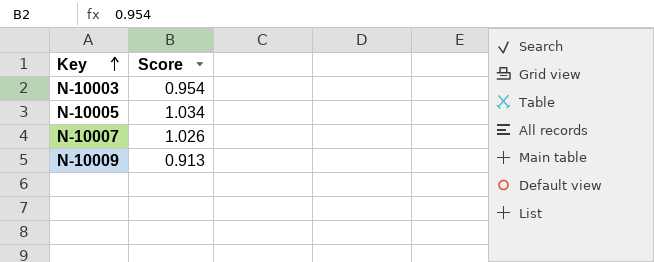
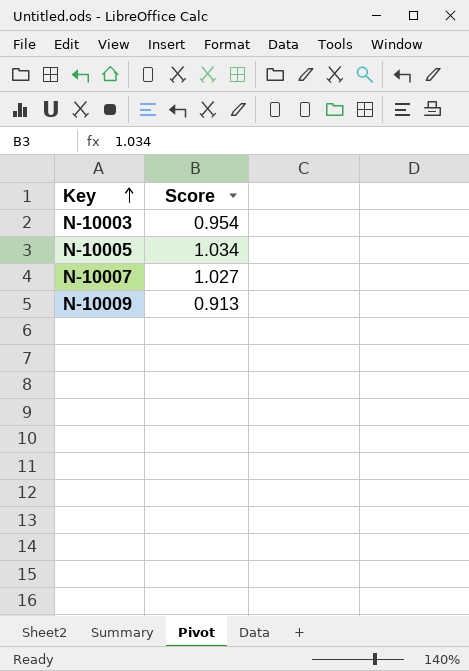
N-10007 | Score: 1.026 -> 1.027

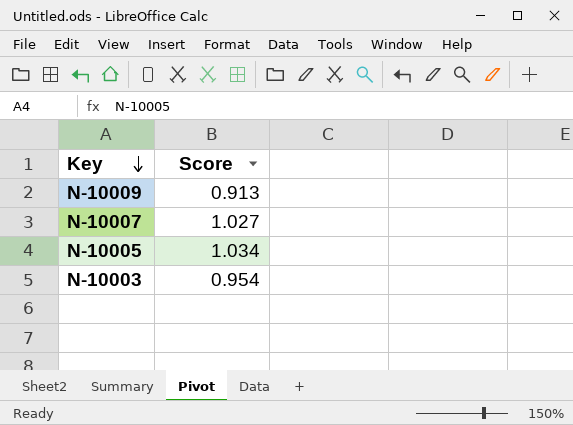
row order: Key ascending -> Key descending

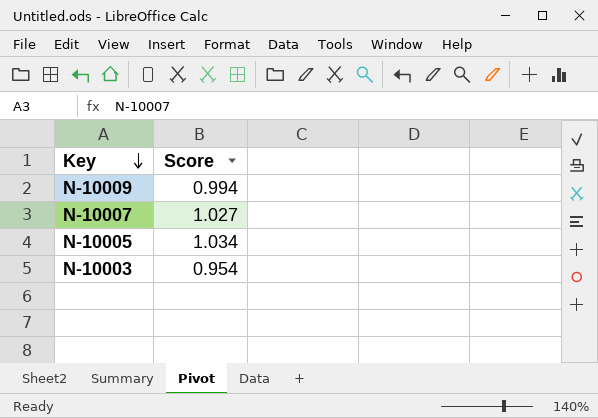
N-10009 | Score: 0.913 -> 0.994

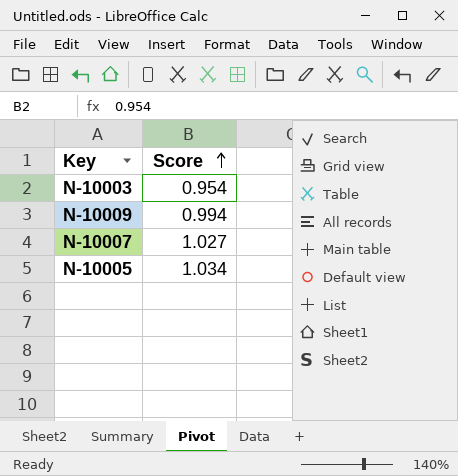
row order: Key descending -> Score ascending

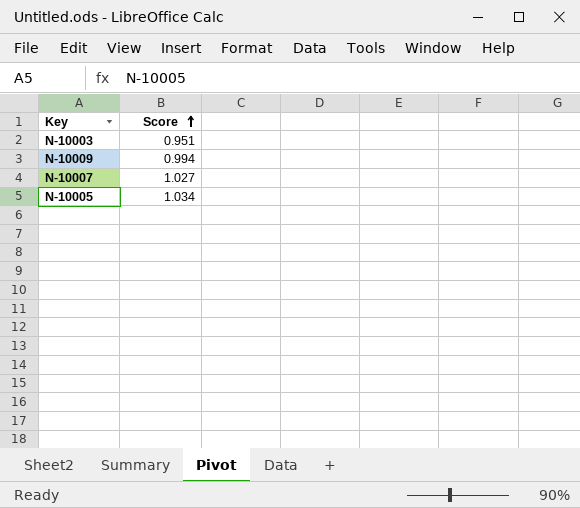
N-10003 | Score: 0.954 -> 0.951

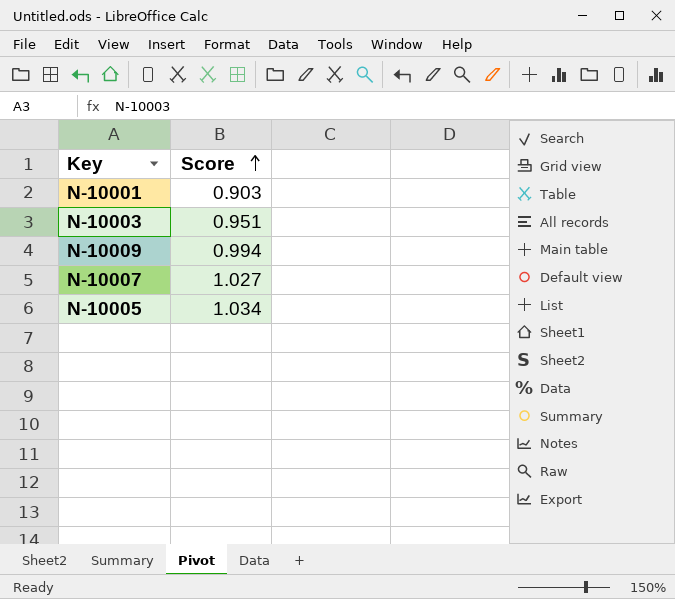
row N-10001: none -> 0.903

